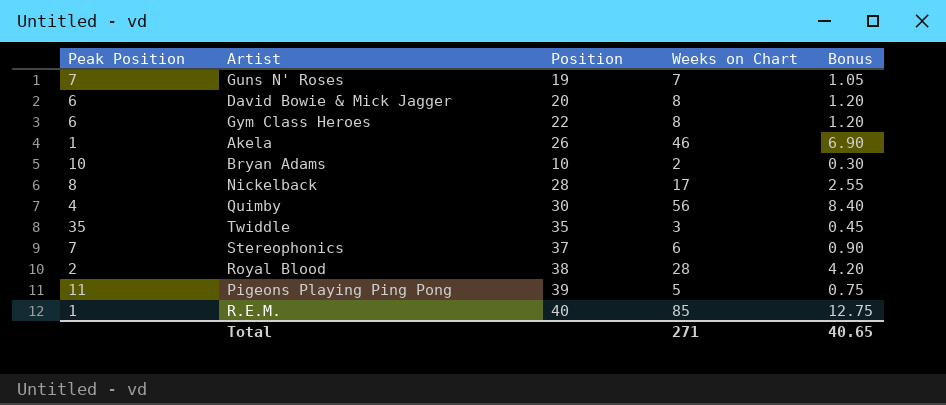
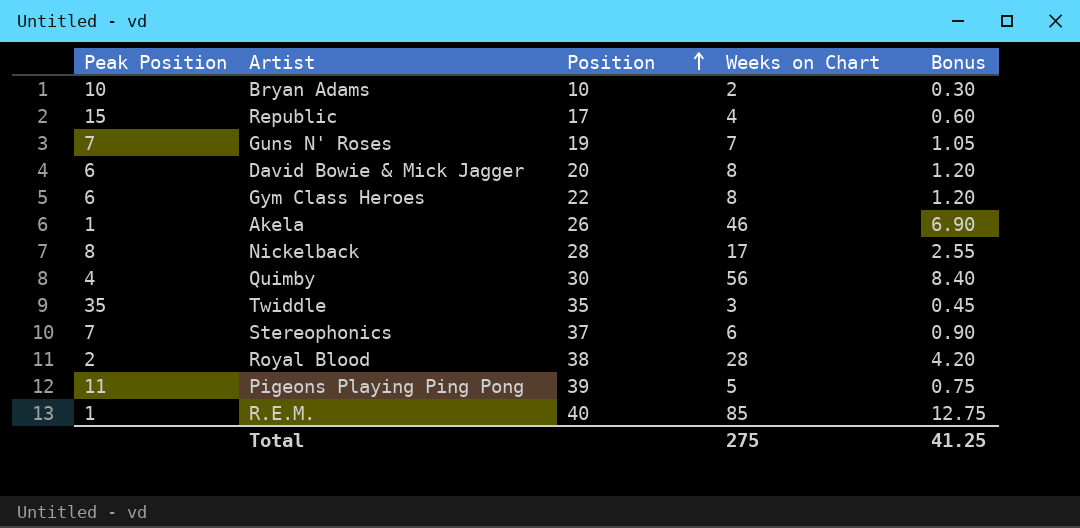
row order: none -> Position ascending
row Republic: none -> 15 | 17 | 4 | 0.60
Total | Weeks on Chart: 271 -> 275
Total | Bonus: 40.65 -> 41.25

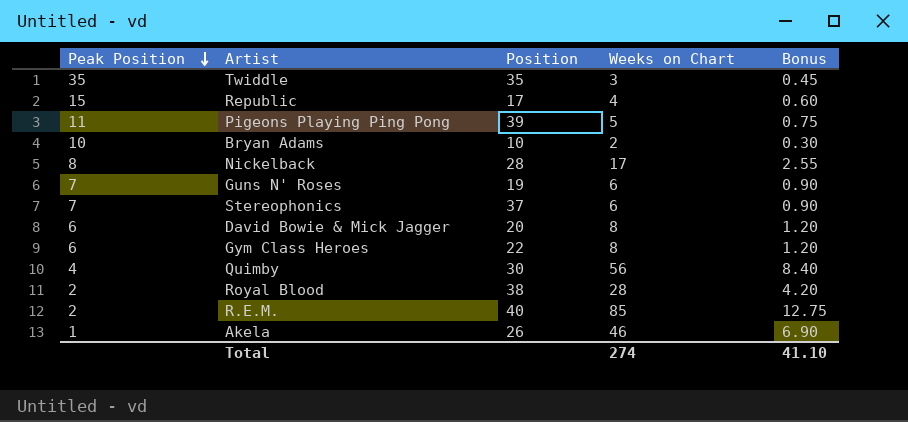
row order: Position ascending -> Peak Position descending
Guns N' Roses | Weeks on Chart: 7 -> 6
Guns N' Roses | Bonus: 1.05 -> 0.90
R.E.M. | Peak Position: 1 -> 2
Total | Weeks on Chart: 275 -> 274
Total | Bonus: 41.25 -> 41.10

